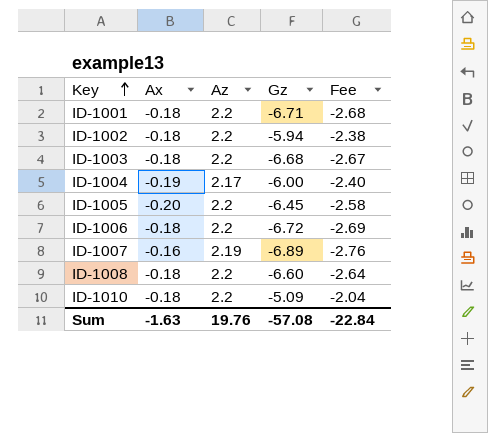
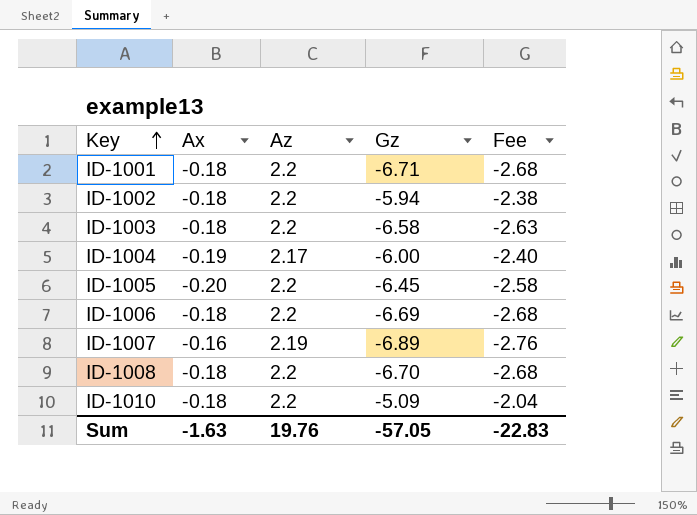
ID-1003 | Gz: -6.68 -> -6.58
ID-1003 | Fee: -2.67 -> -2.63
ID-1006 | Gz: -6.72 -> -6.69
ID-1006 | Fee: -2.69 -> -2.68
ID-1008 | Gz: -6.60 -> -6.70
ID-1008 | Fee: -2.64 -> -2.68
Sum | Gz: -57.08 -> -57.05
Sum | Fee: -22.84 -> -22.83

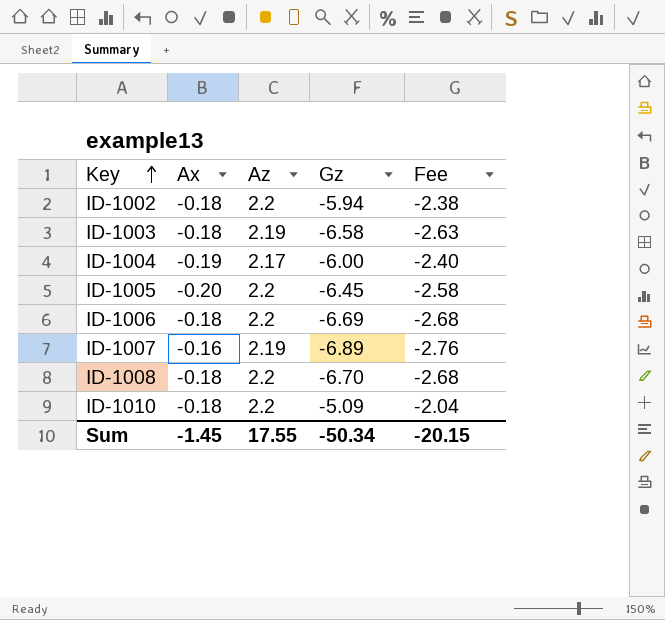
row ID-1001: -0.18 | 2.2 | -6.71 | -2.68 -> none
ID-1003 | Az: 2.2 -> 2.19
Sum | Ax: -1.63 -> -1.45
Sum | Az: 19.76 -> 17.55
Sum | Gz: -57.05 -> -50.34
Sum | Fee: -22.83 -> -20.15

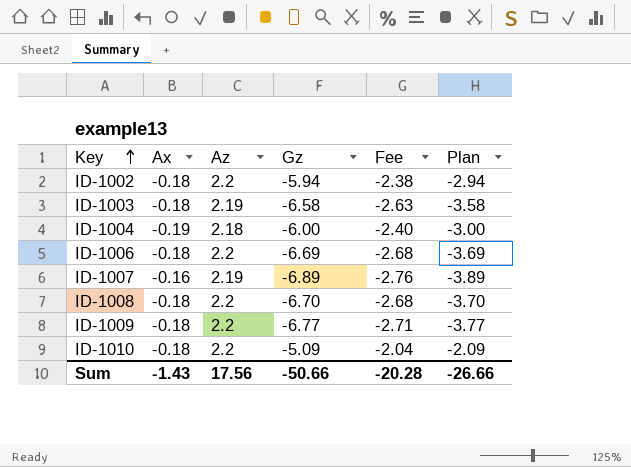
column Plan | formula: none -> [Gz] + 3
row ID-1005: -0.20 | 2.2 | -6.45 | -2.58 -> none
ID-1004 | Az: 2.17 -> 2.18
row ID-1009: none -> -0.18 | 2.2 | -6.77 | -2.71 | -3.77
Sum | Ax: -1.45 -> -1.43
Sum | Az: 17.55 -> 17.56
Sum | Gz: -50.34 -> -50.66
Sum | Fee: -20.15 -> -20.28

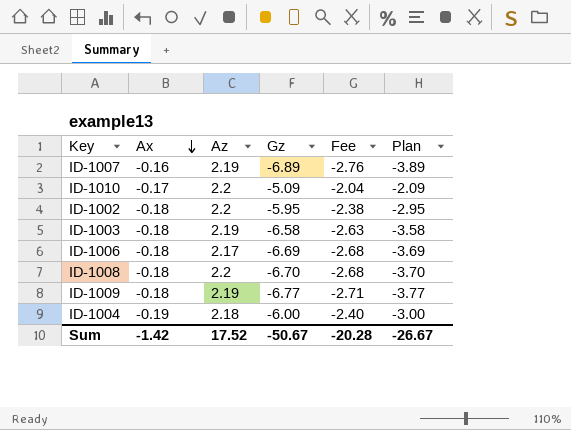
row order: Key ascending -> Ax descending
ID-1010 | Ax: -0.18 -> -0.17
ID-1002 | Gz: -5.94 -> -5.95
ID-1002 | Plan: -2.94 -> -2.95
ID-1006 | Az: 2.2 -> 2.17
ID-1009 | Az: 2.2 -> 2.19
Sum | Ax: -1.43 -> -1.42
Sum | Az: 17.56 -> 17.52
Sum | Gz: -50.66 -> -50.67
Sum | Plan: -26.66 -> -26.67

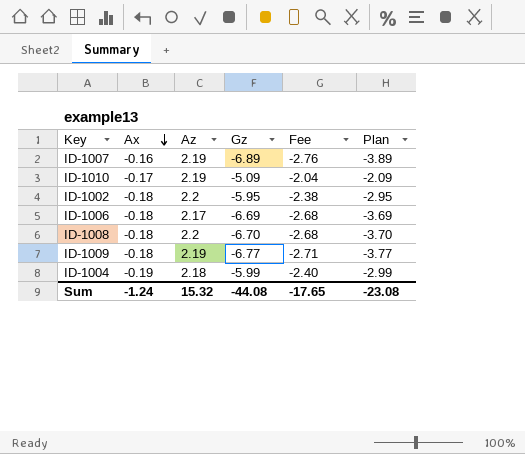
row ID-1003: -0.18 | 2.19 | -6.58 | -2.63 | -3.58 -> none
ID-1010 | Az: 2.2 -> 2.19
ID-1004 | Gz: -6.00 -> -5.99
ID-1004 | Plan: -3.00 -> -2.99
Sum | Ax: -1.42 -> -1.24
Sum | Az: 17.52 -> 15.32
Sum | Gz: -50.67 -> -44.08
Sum | Fee: -20.28 -> -17.65
Sum | Plan: -26.67 -> -23.08

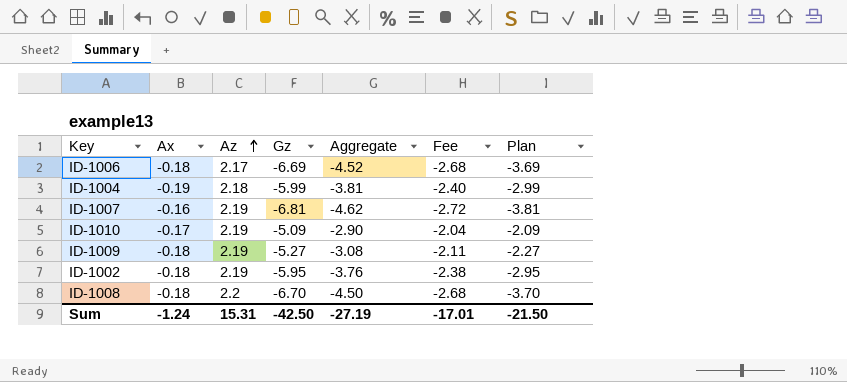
row order: Ax descending -> Az ascending
column Aggregate | formula: none -> [Az] + [Gz]
ID-1007 | Gz: -6.89 -> -6.81
ID-1007 | Fee: -2.76 -> -2.72
ID-1007 | Plan: -3.89 -> -3.81
ID-1009 | Gz: -6.77 -> -5.27
ID-1009 | Fee: -2.71 -> -2.11
ID-1009 | Plan: -3.77 -> -2.27
ID-1002 | Az: 2.2 -> 2.19
Sum | Az: 15.32 -> 15.31
Sum | Gz: -44.08 -> -42.50
Sum | Fee: -17.65 -> -17.01
Sum | Plan: -23.08 -> -21.50

